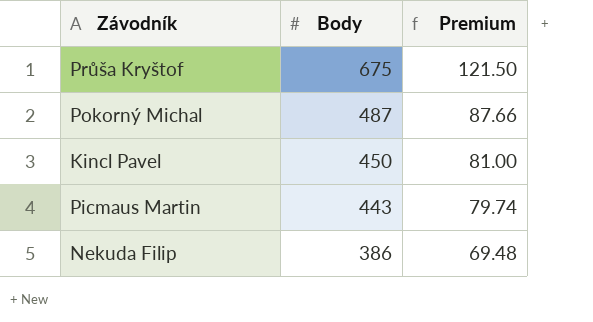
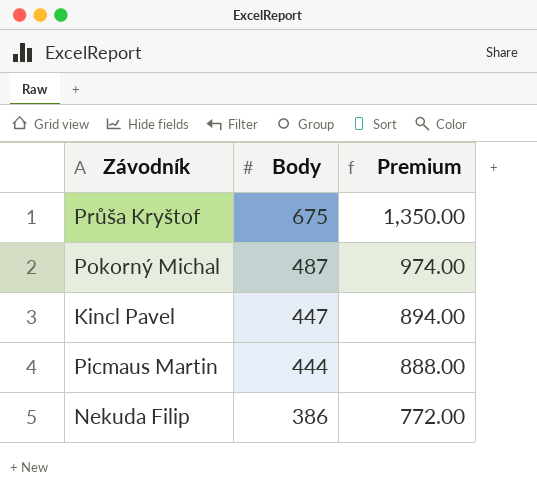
column Premium | formula: [Body] * 0.18 -> [Body] * 2
Kincl Pavel | Body: 450 -> 447
Picmaus Martin | Body: 443 -> 444

